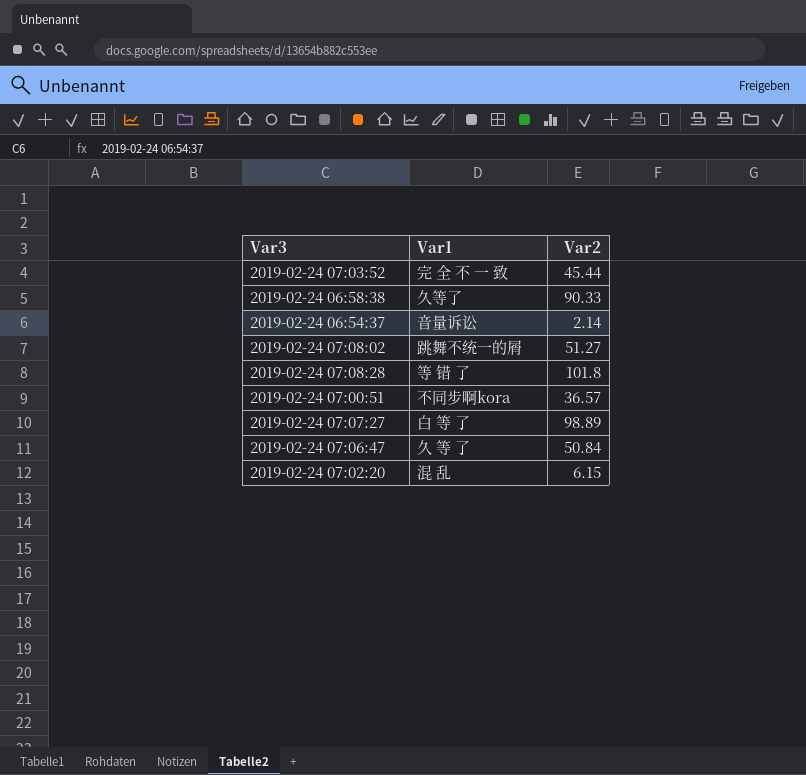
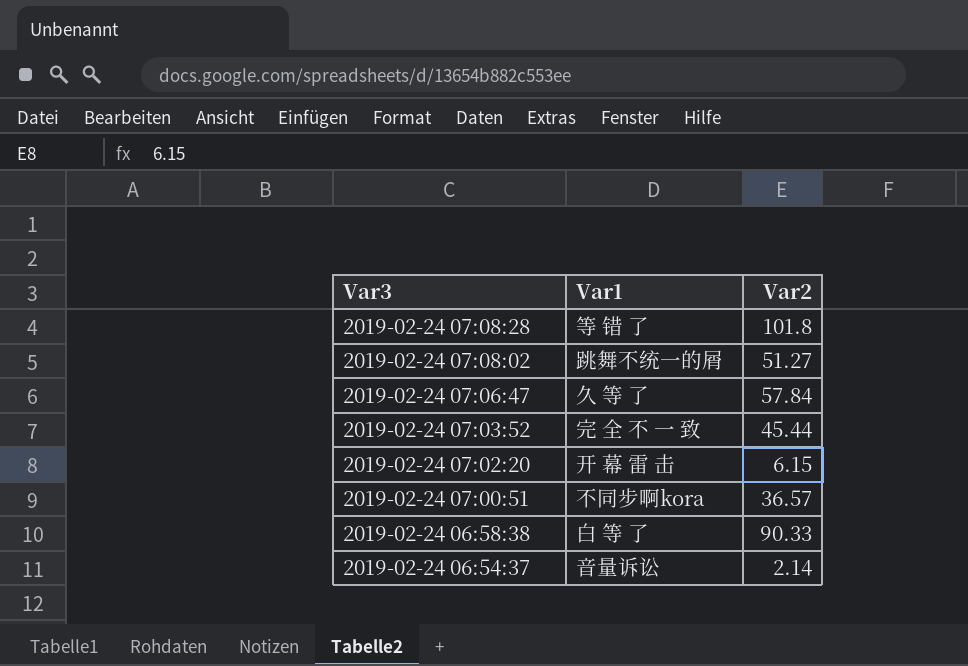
row order: none -> Var3 descending
row 2019-02-24 07:07:27: 白 等 了 | 98.89 -> none
2019-02-24 07:06:47 | Var2: 50.84 -> 57.84
2019-02-24 07:02:20 | Var1: 混 乱 -> 开 幕 雷 击
2019-02-24 06:58:38 | Var1: 久等了 -> 白 等 了

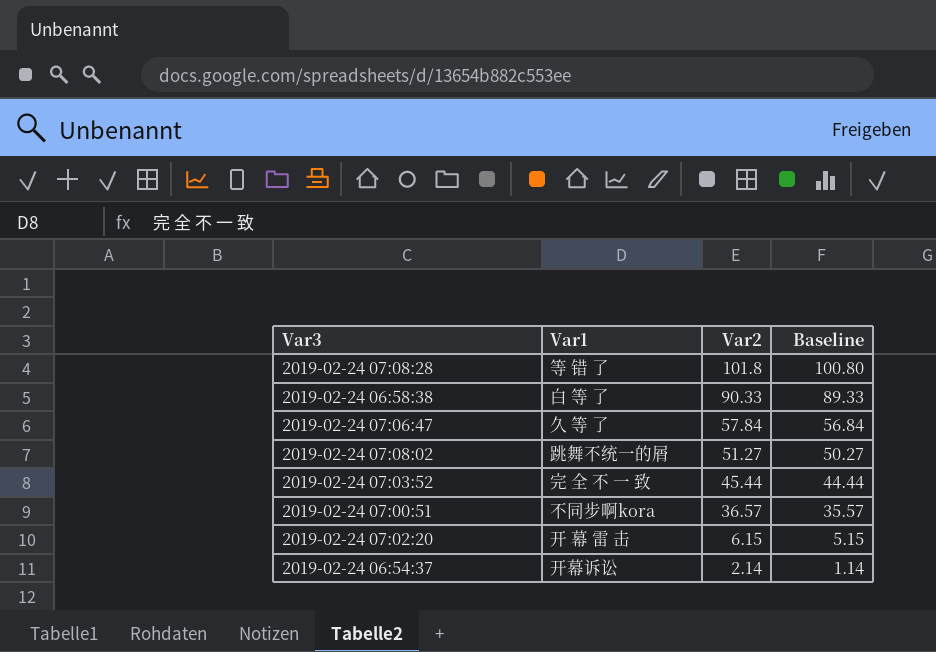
row order: Var3 descending -> Var2 descending
column Baseline | formula: none -> [Var2] - 1
2019-02-24 06:54:37 | Var1: 音量诉讼 -> 开幕诉讼

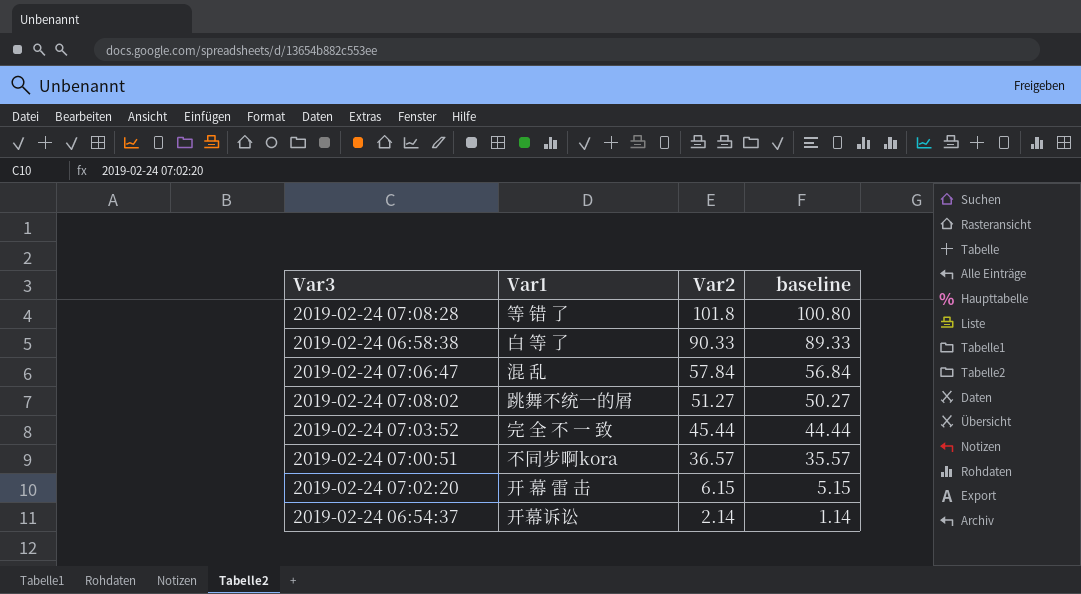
column name: Baseline -> baseline
2019-02-24 07:06:47 | Var1: 久 等 了 -> 混 乱

